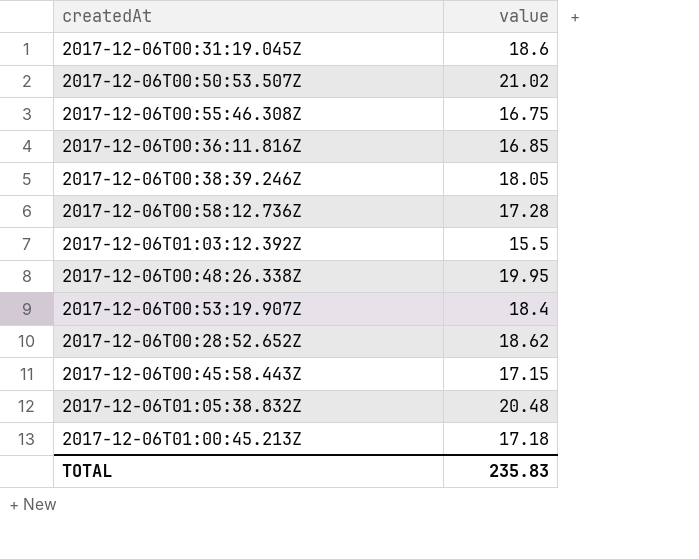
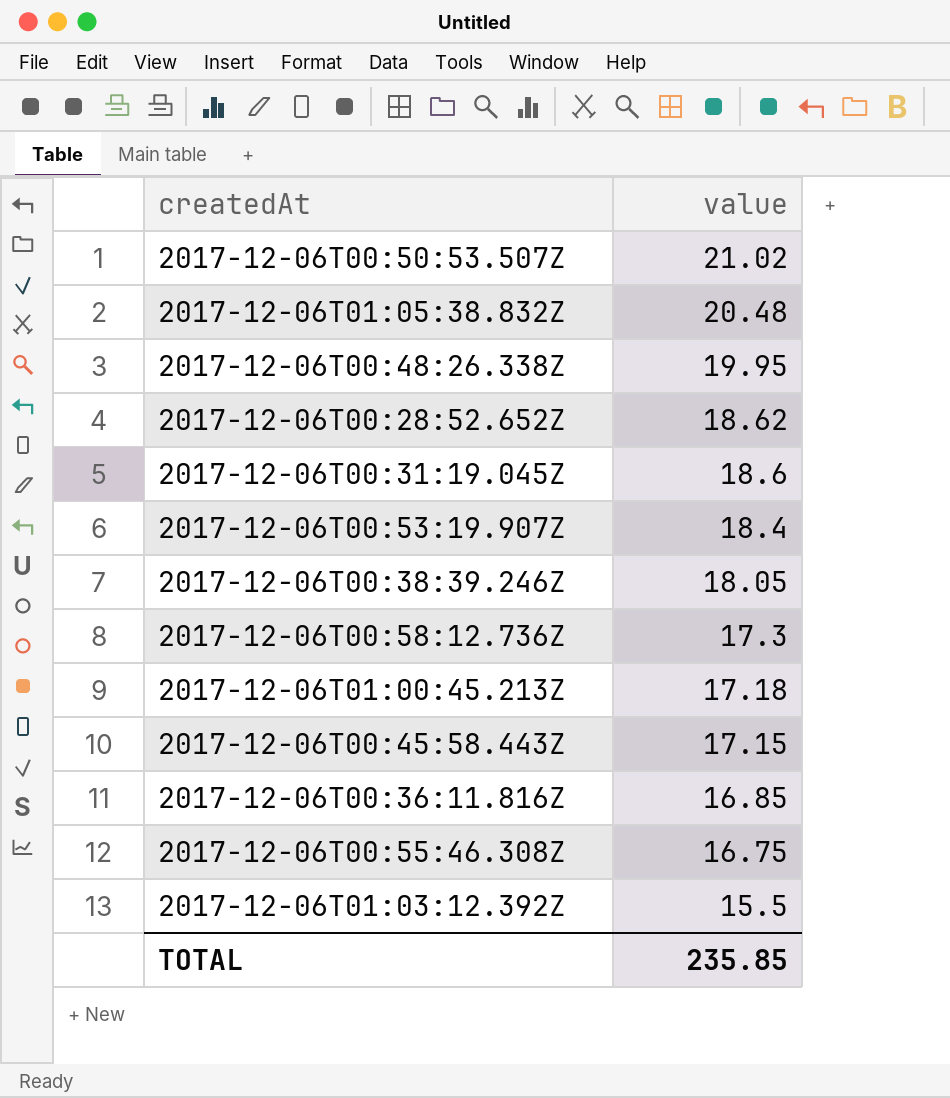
row order: none -> value descending
2017-12-06T00:58:12.736Z | value: 17.28 -> 17.3
TOTAL | value: 235.83 -> 235.85

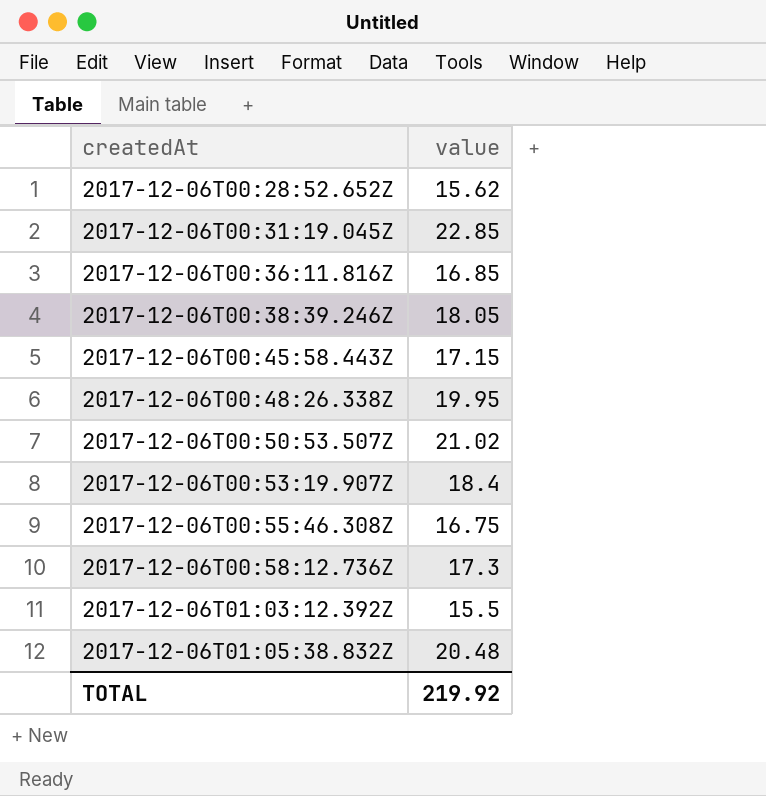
row order: value descending -> createdAt ascending
row 2017-12-06T01:00:45.213Z: 17.18 -> none
2017-12-06T00:28:52.652Z | value: 18.62 -> 15.62
2017-12-06T00:31:19.045Z | value: 18.6 -> 22.85
TOTAL | value: 235.85 -> 219.92

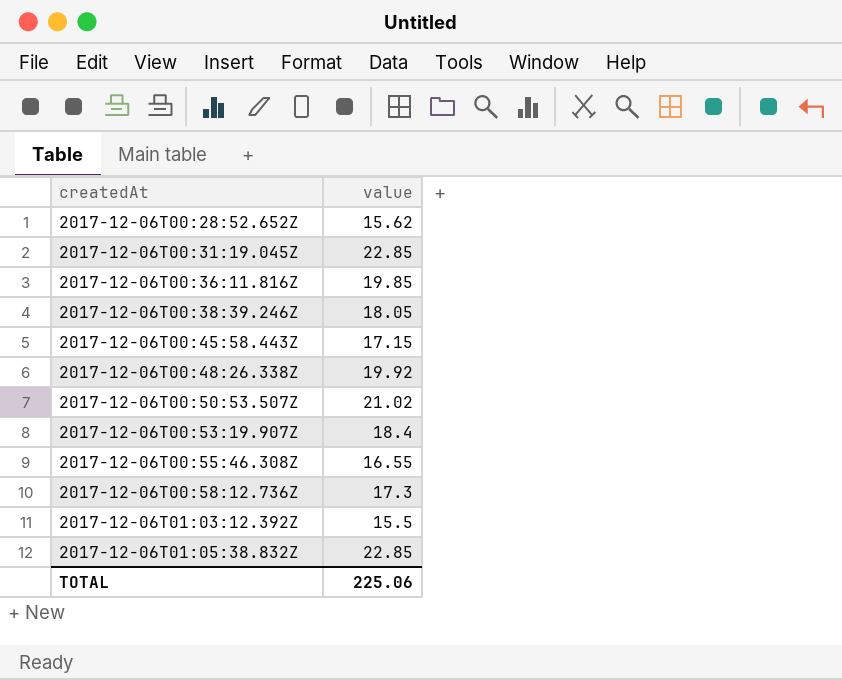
2017-12-06T00:36:11.816Z | value: 16.85 -> 19.85
2017-12-06T00:48:26.338Z | value: 19.95 -> 19.92
2017-12-06T00:55:46.308Z | value: 16.75 -> 16.55
2017-12-06T01:05:38.832Z | value: 20.48 -> 22.85
TOTAL | value: 219.92 -> 225.06

